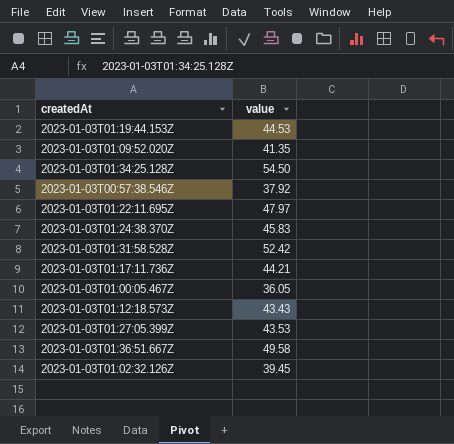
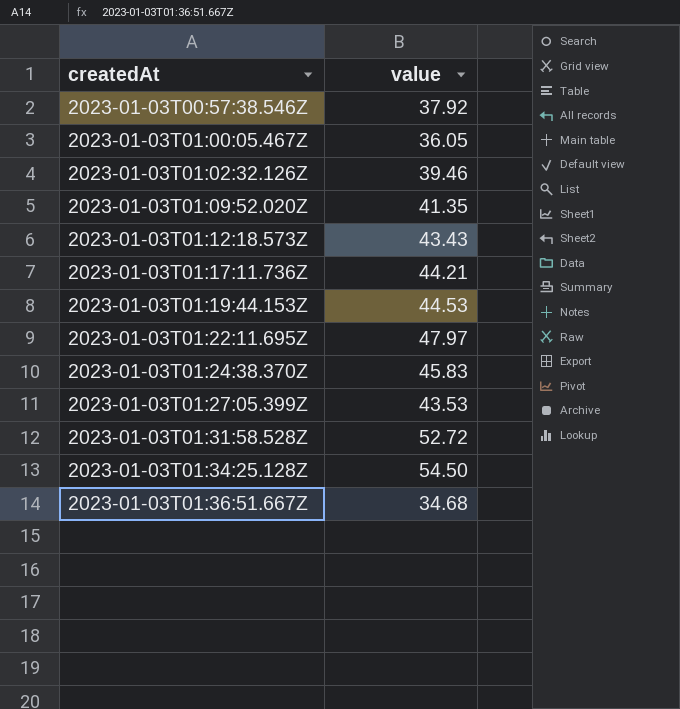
row order: none -> createdAt ascending
2023-01-03T01:02:32.126Z | value: 39.45 -> 39.46
2023-01-03T01:31:58.528Z | value: 52.42 -> 52.72
2023-01-03T01:36:51.667Z | value: 49.58 -> 34.68

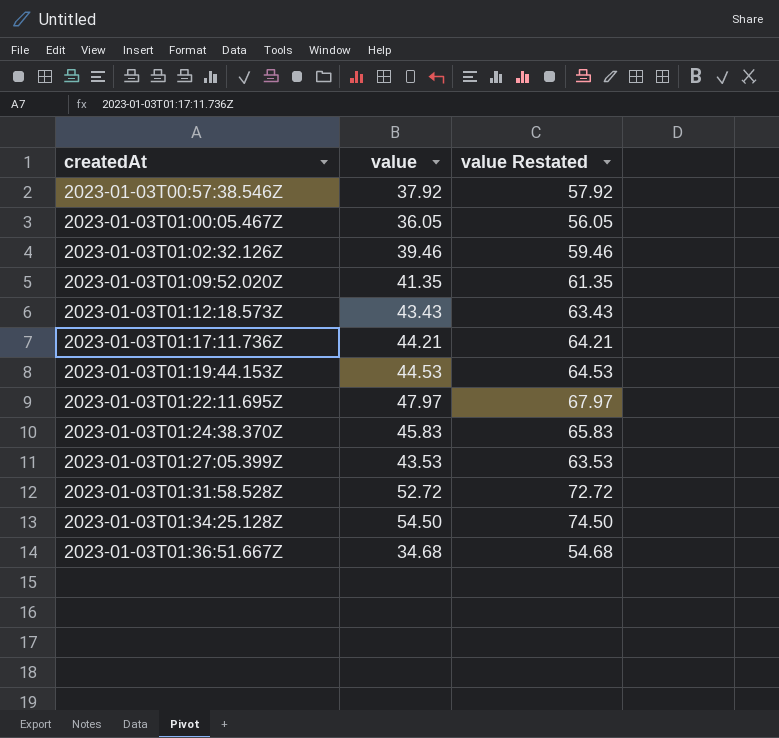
column value Restated | formula: none -> [value] + 20

